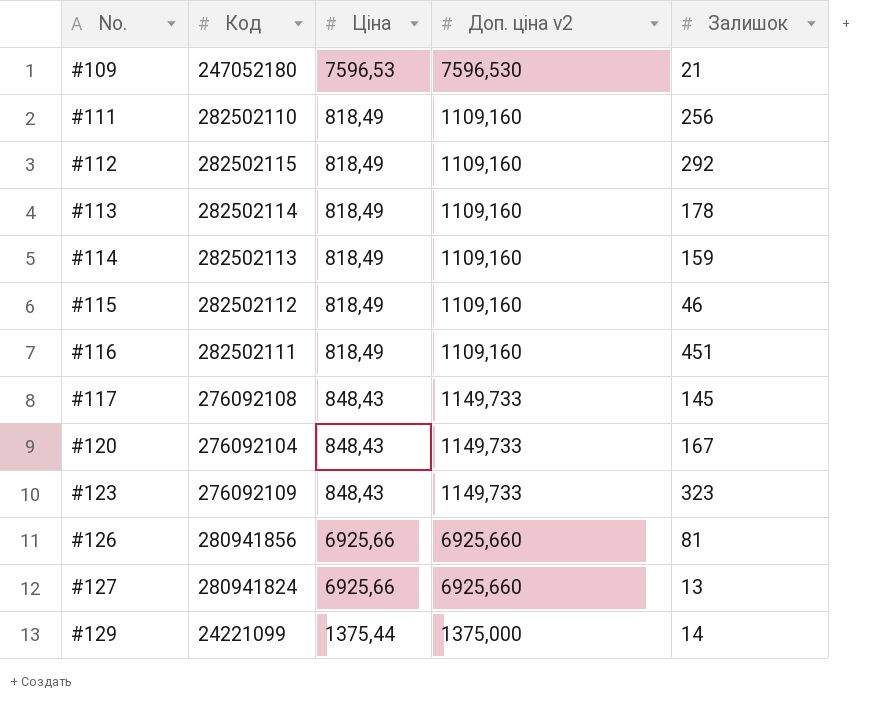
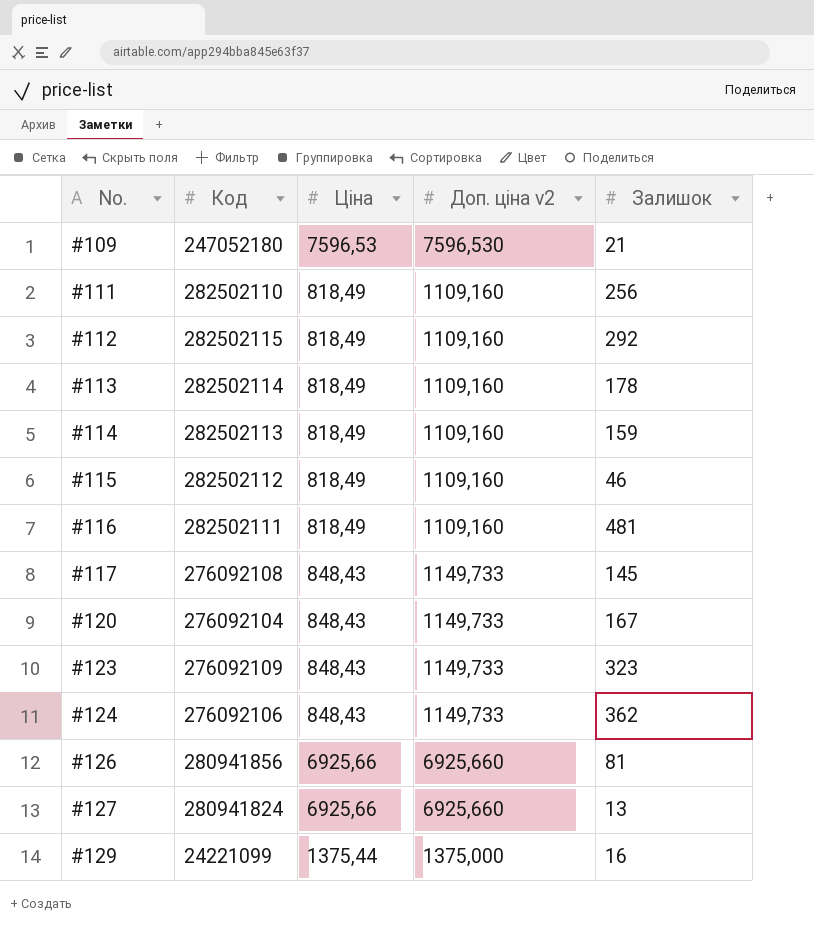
#116 | Залишок: 451 -> 481
row #124: none -> 276092106 | 848,43 | 1149,733 | 362
#129 | Залишок: 14 -> 16

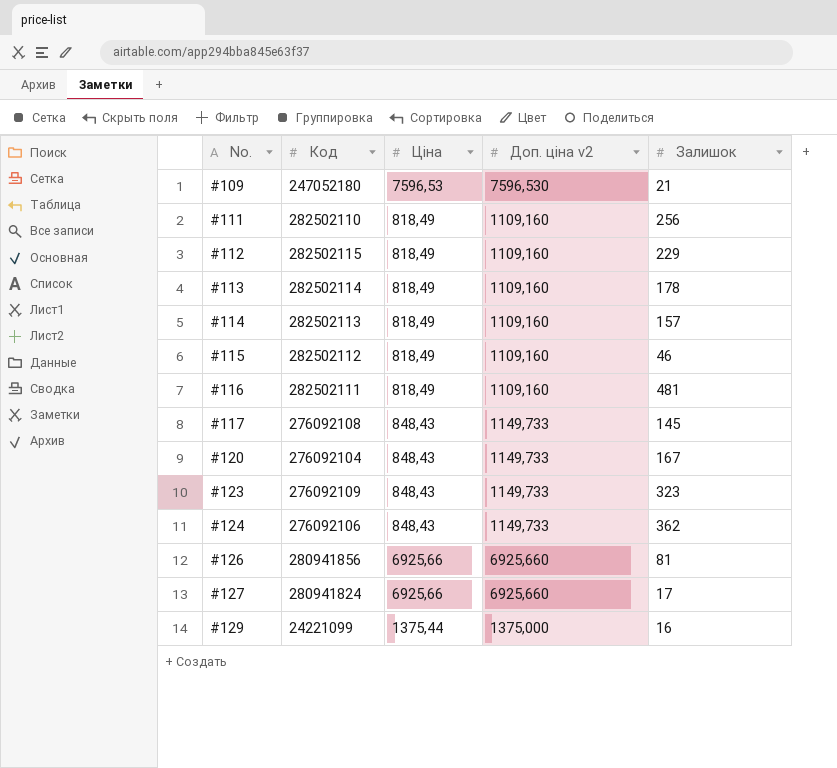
#112 | Залишок: 292 -> 229
#114 | Залишок: 159 -> 157
#127 | Залишок: 13 -> 17

